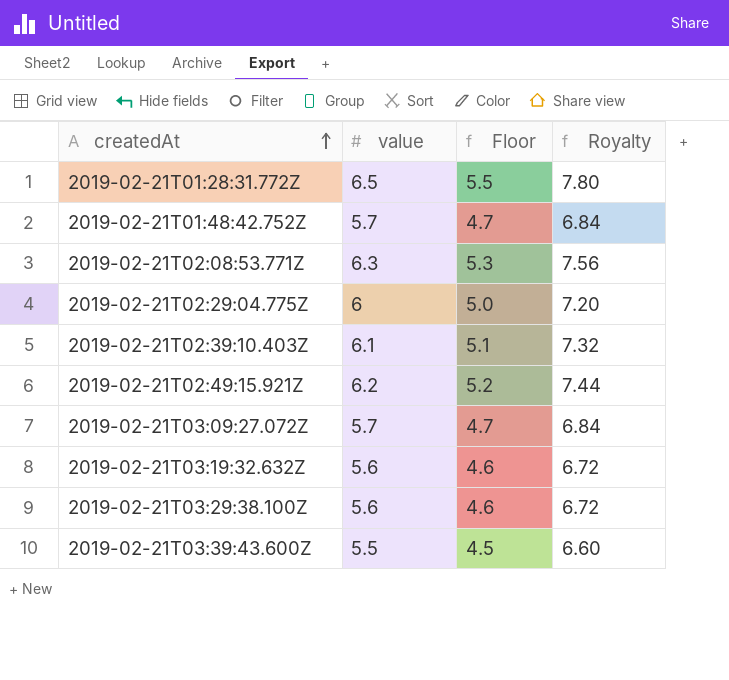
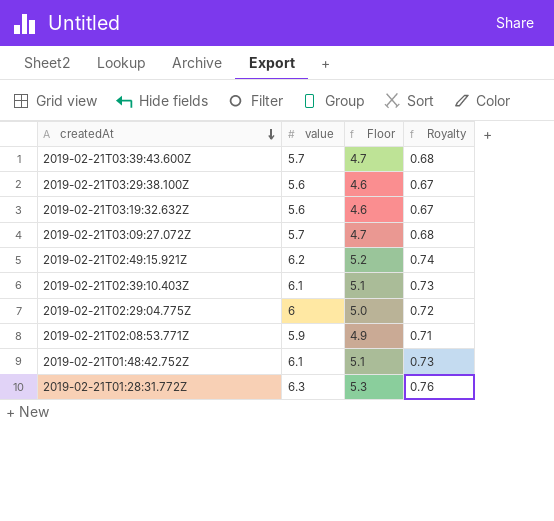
row order: createdAt ascending -> createdAt descending
column Royalty | formula: [value] * 1.2 -> [value] * 0.12
2019-02-21T03:39:43.600Z | value: 5.5 -> 5.7
2019-02-21T03:39:43.600Z | Floor: 4.5 -> 4.7
2019-02-21T02:08:53.771Z | value: 6.3 -> 5.9
2019-02-21T02:08:53.771Z | Floor: 5.3 -> 4.9
2019-02-21T01:48:42.752Z | value: 5.7 -> 6.1
2019-02-21T01:48:42.752Z | Floor: 4.7 -> 5.1
2019-02-21T01:28:31.772Z | value: 6.5 -> 6.3
2019-02-21T01:28:31.772Z | Floor: 5.5 -> 5.3

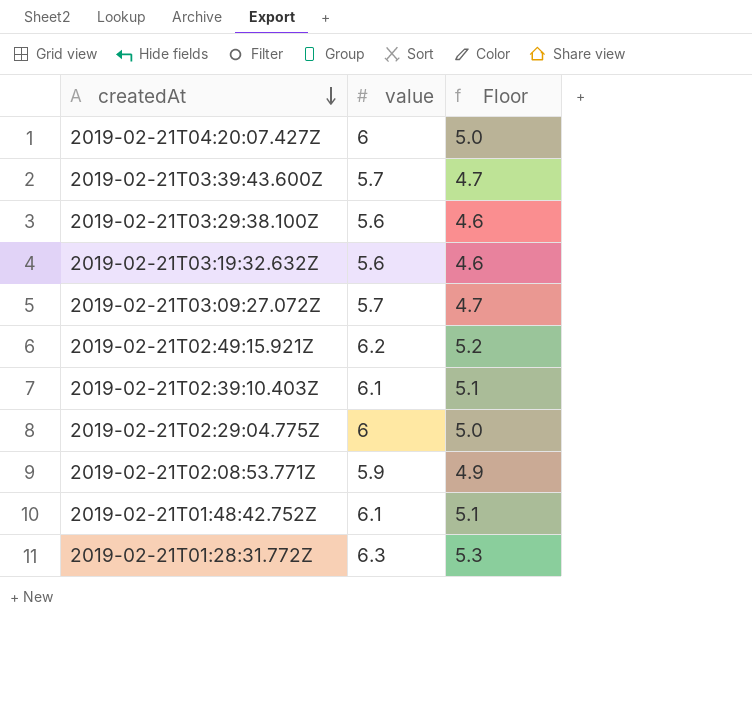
column Royalty | formula: [value] * 0.12 -> none
row 2019-02-21T04:20:07.427Z: none -> 6 | 5.0

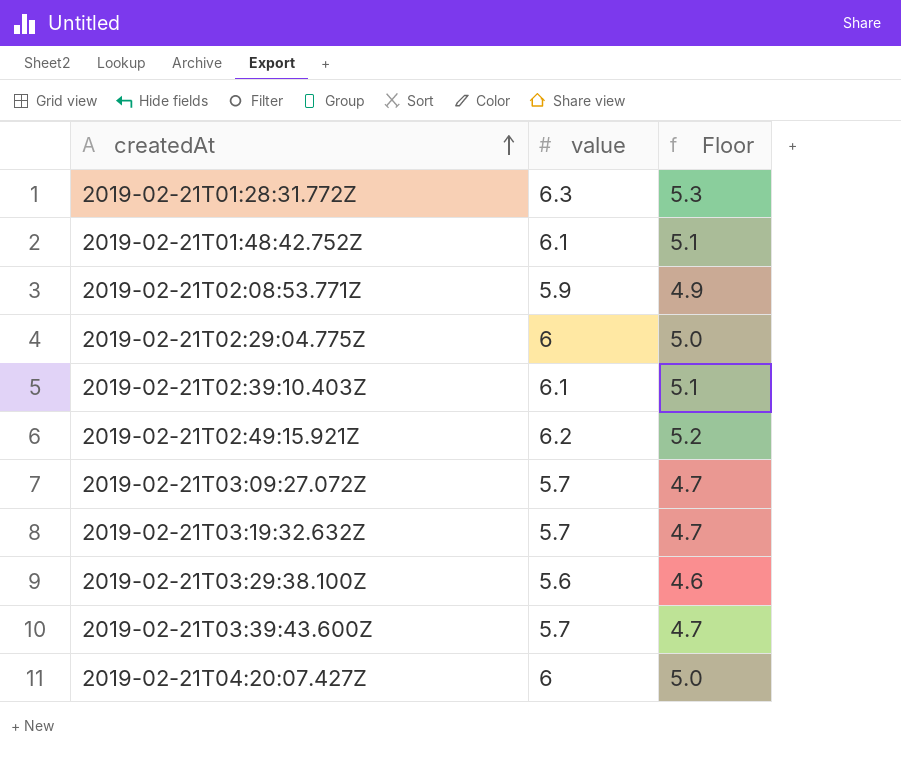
row order: createdAt descending -> createdAt ascending
2019-02-21T03:19:32.632Z | value: 5.6 -> 5.7
2019-02-21T03:19:32.632Z | Floor: 4.6 -> 4.7

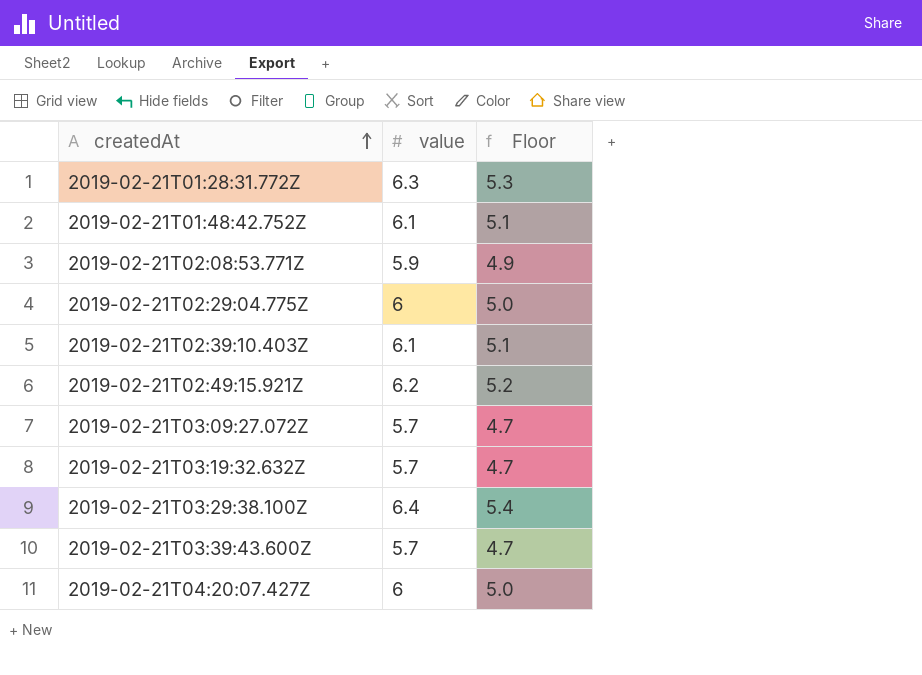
2019-02-21T03:29:38.100Z | value: 5.6 -> 6.4
2019-02-21T03:29:38.100Z | Floor: 4.6 -> 5.4

